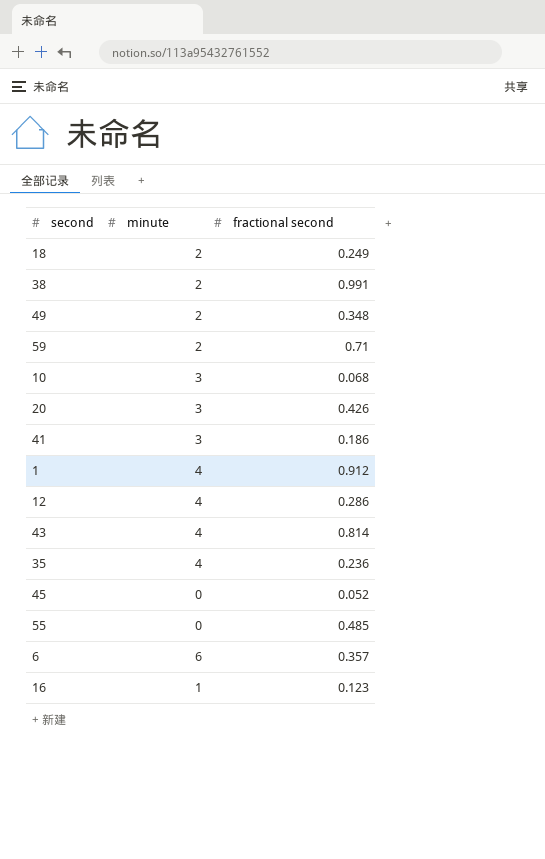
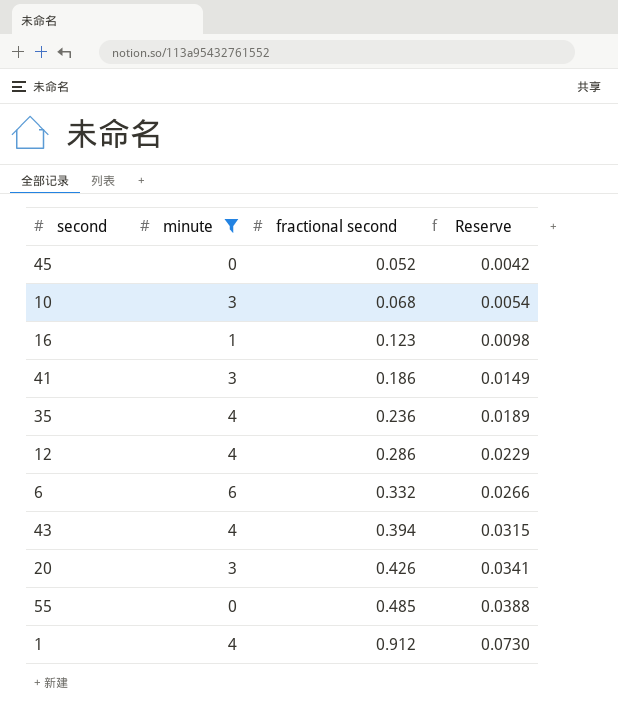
filter: none -> minute != 2
row order: none -> fractional second ascending
column Reserve | formula: none -> [fractional second] * 0.08
6 | fractional second: 0.357 -> 0.332
43 | fractional second: 0.814 -> 0.394

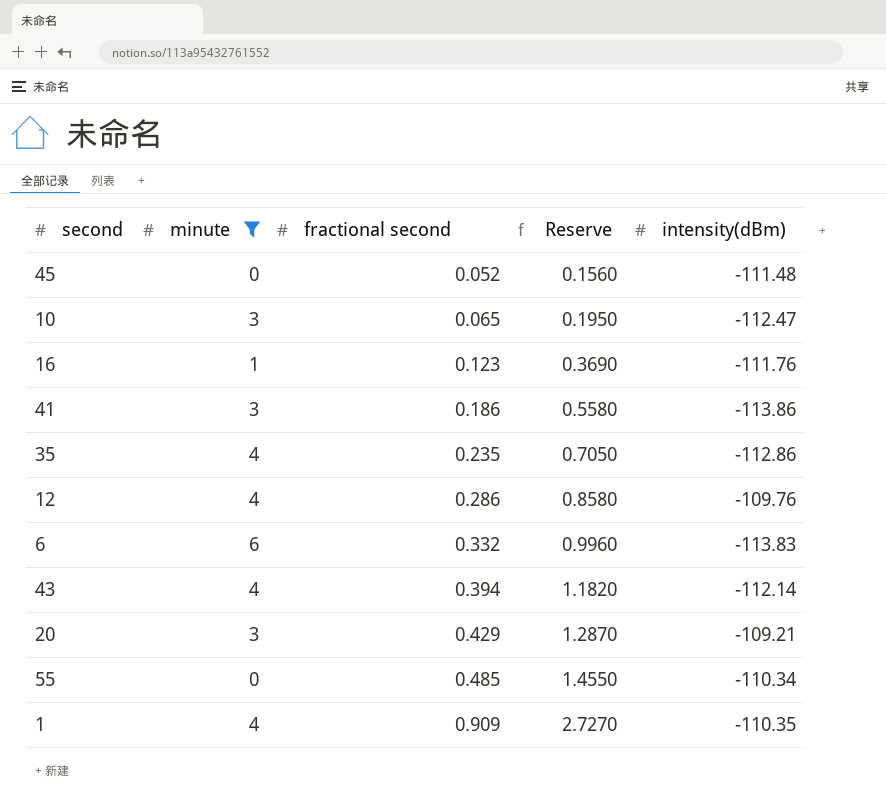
column Reserve | formula: [fractional second] * 0.08 -> [fractional second] * 3
column intensity(dBm) | position: none -> 5
10 | fractional second: 0.068 -> 0.065
35 | fractional second: 0.236 -> 0.235
20 | fractional second: 0.426 -> 0.429
1 | fractional second: 0.912 -> 0.909

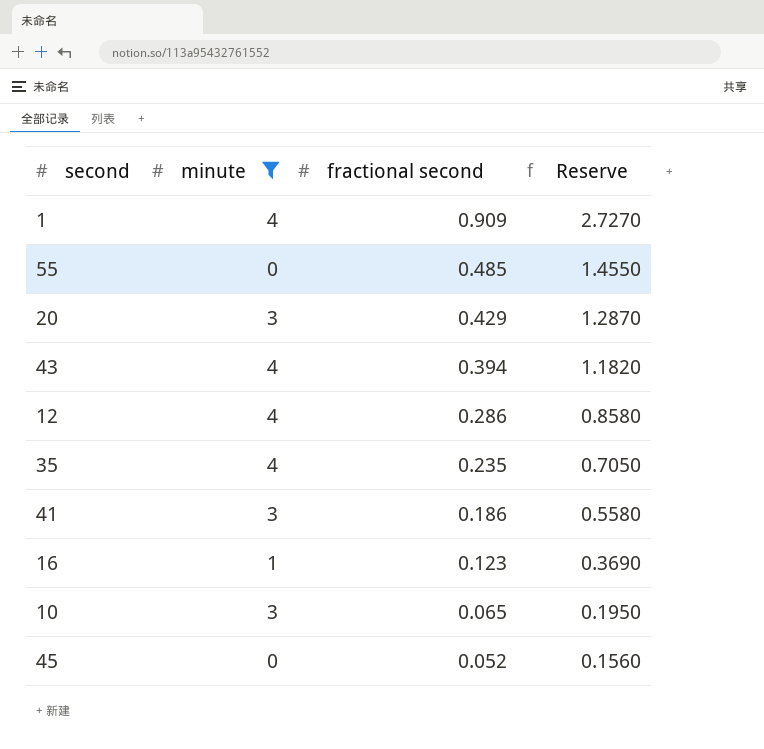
row order: fractional second ascending -> fractional second descending
column intensity(dBm) | position: 5 -> none
row 6: 6 | 0.332 | 0.9960 | -113.83 -> none

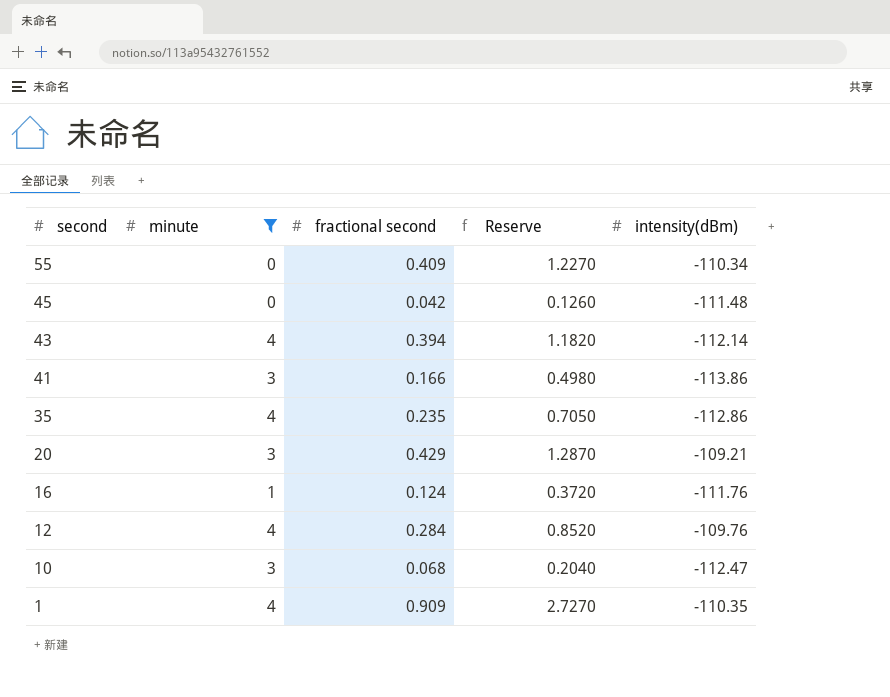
row order: fractional second descending -> second descending
column intensity(dBm) | position: none -> 5
55 | fractional second: 0.485 -> 0.409
55 | Reserve: 1.4550 -> 1.2270
45 | fractional second: 0.052 -> 0.042
45 | Reserve: 0.1560 -> 0.1260
41 | fractional second: 0.186 -> 0.166
41 | Reserve: 0.5580 -> 0.4980
16 | fractional second: 0.123 -> 0.124
16 | Reserve: 0.3690 -> 0.3720
12 | fractional second: 0.286 -> 0.284
12 | Reserve: 0.8580 -> 0.8520
10 | fractional second: 0.065 -> 0.068
10 | Reserve: 0.1950 -> 0.2040

